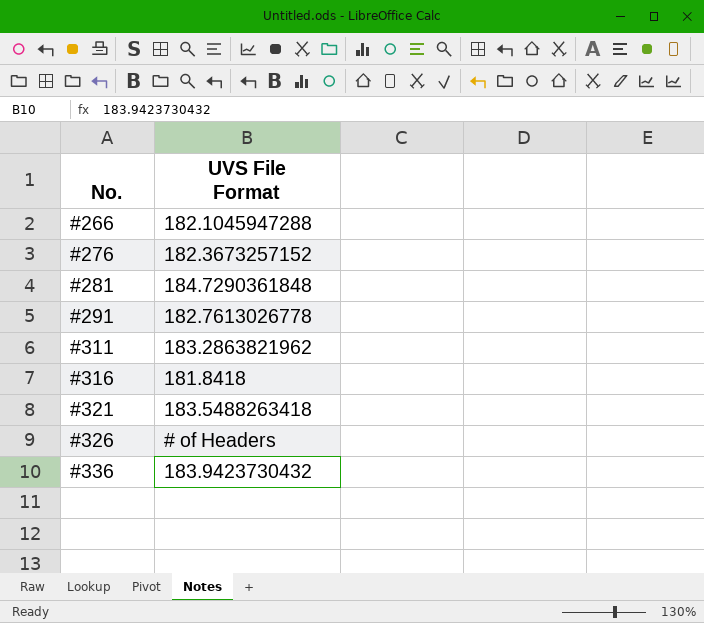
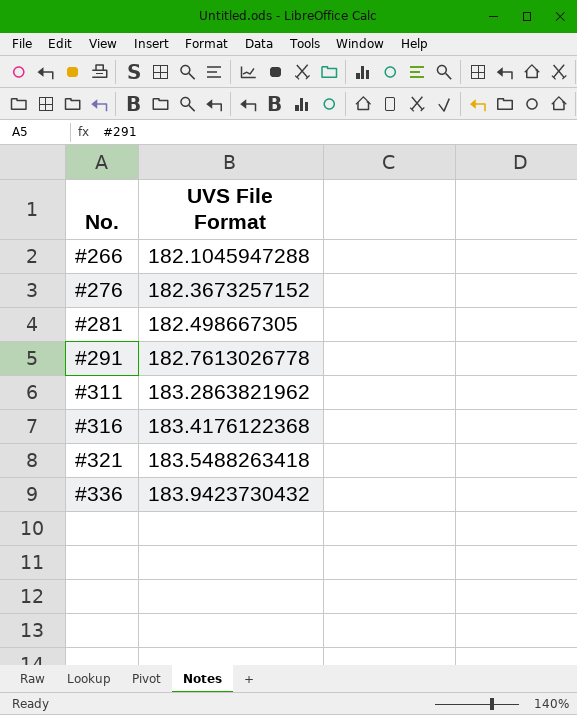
row #326: # of Headers -> none
#281 | UVS File Format: 184.7290361848 -> 182.498667305
#316 | UVS File Format: 181.8418 -> 183.4176122368

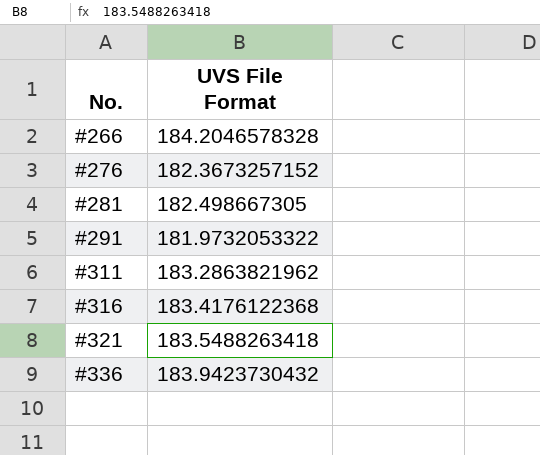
#266 | UVS File Format: 182.1045947288 -> 184.2046578328
#291 | UVS File Format: 182.7613026778 -> 181.9732053322

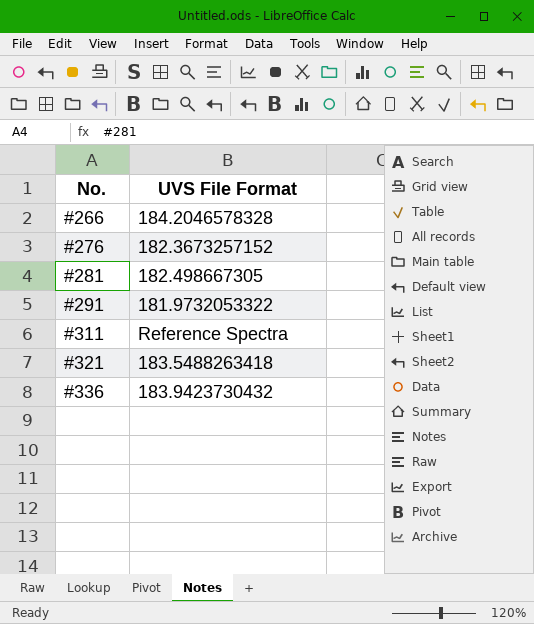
row #316: 183.4176122368 -> none
#311 | UVS File Format: 183.2863821962 -> Reference Spectra

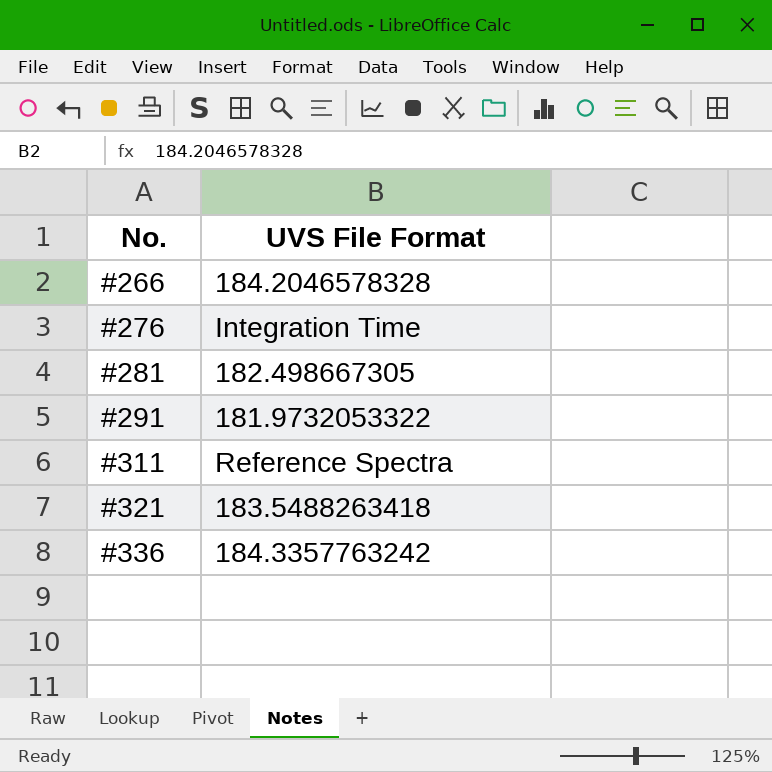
#276 | UVS File Format: 182.3673257152 -> Integration Time
#336 | UVS File Format: 183.9423730432 -> 184.3357763242

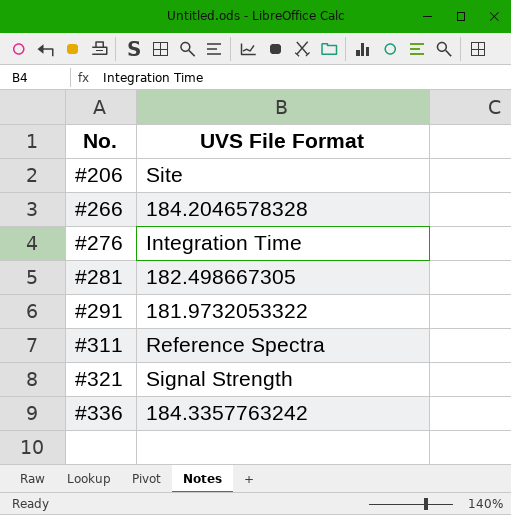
row #206: none -> Site
#321 | UVS File Format: 183.5488263418 -> Signal Strength

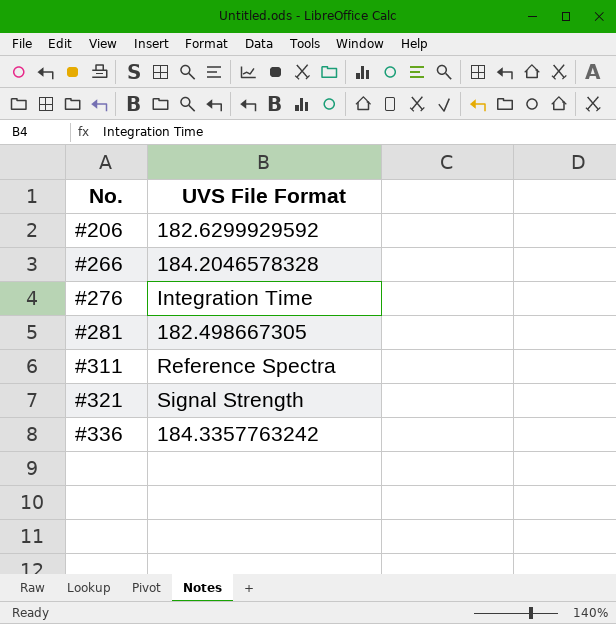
row #291: 181.9732053322 -> none
#206 | UVS File Format: Site -> 182.6299929592

